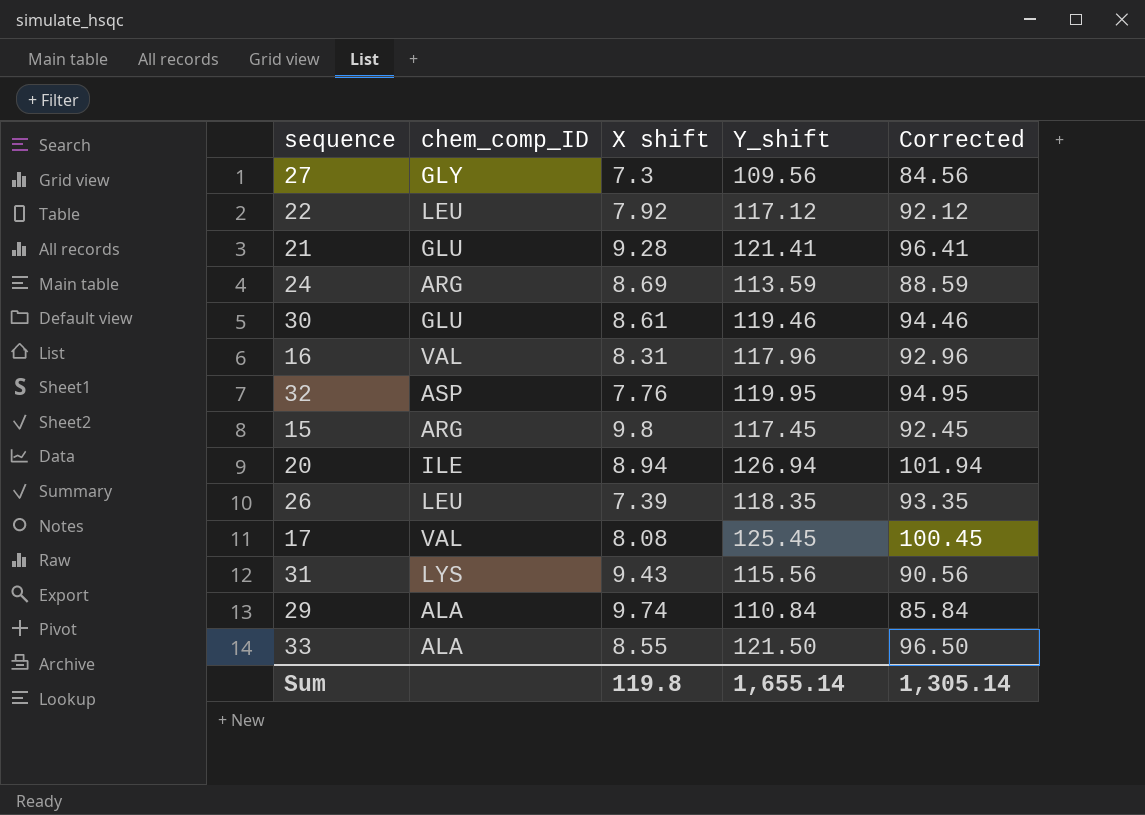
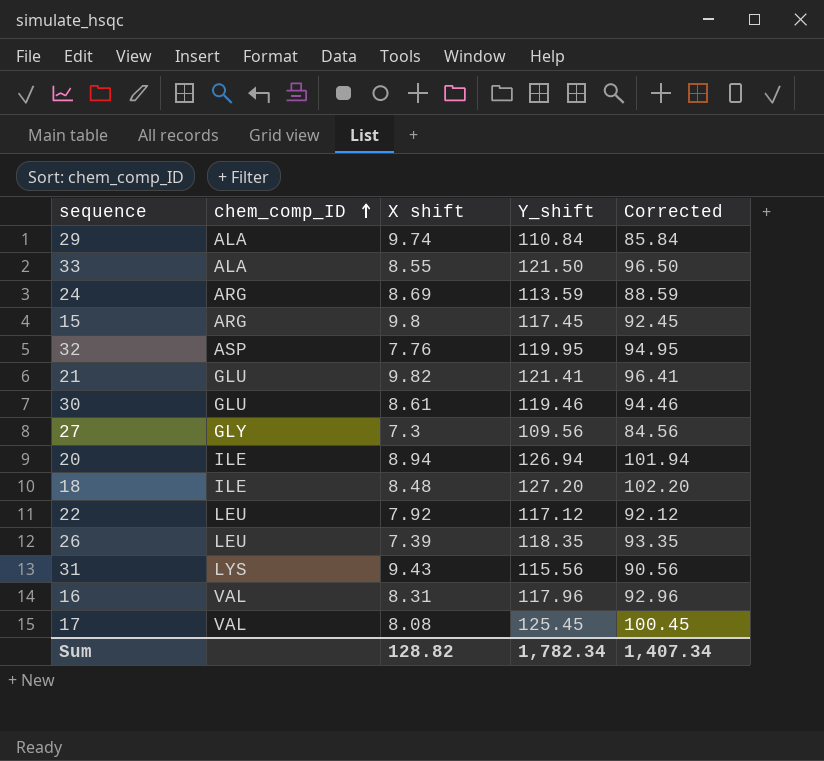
row order: none -> chem_comp_ID ascending
21 | X shift: 9.28 -> 9.82
row 18: none -> ILE | 8.48 | 127.20 | 102.20
Sum | X shift: 119.8 -> 128.82
Sum | Y_shift: 1,655.14 -> 1,782.34
Sum | Corrected: 1,305.14 -> 1,407.34

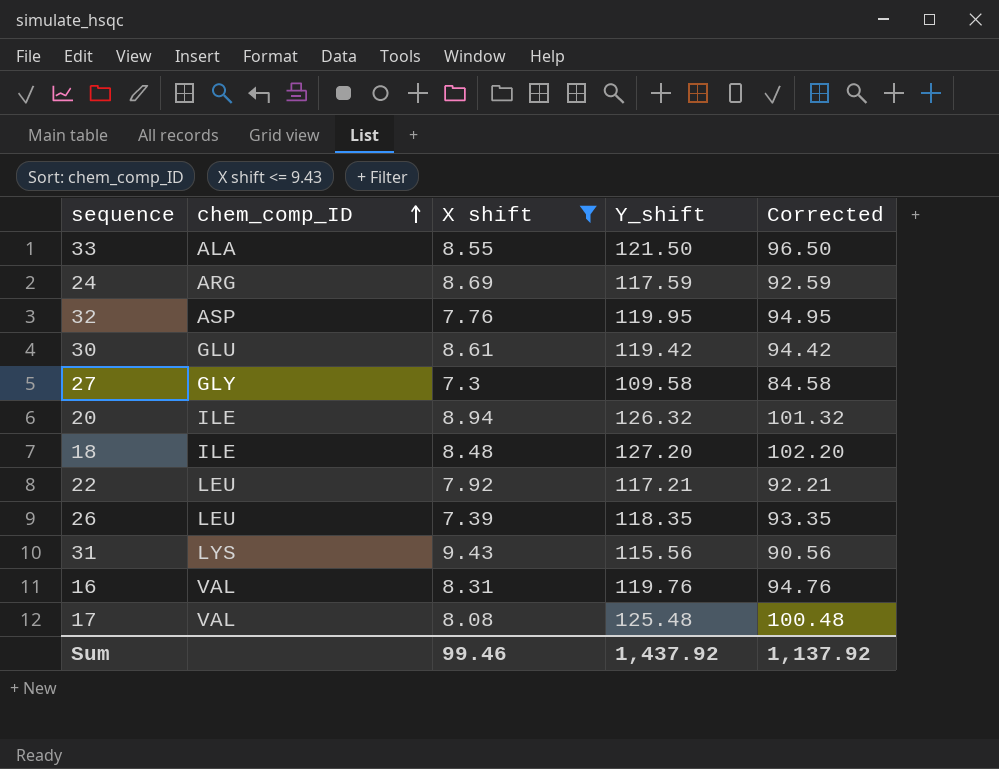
filter: none -> X shift <= 9.43
24 | Y_shift: 113.59 -> 117.59
24 | Corrected: 88.59 -> 92.59
30 | Y_shift: 119.46 -> 119.42
30 | Corrected: 94.46 -> 94.42
27 | Y_shift: 109.56 -> 109.58
27 | Corrected: 84.56 -> 84.58
20 | Y_shift: 126.94 -> 126.32
20 | Corrected: 101.94 -> 101.32
22 | Y_shift: 117.12 -> 117.21
22 | Corrected: 92.12 -> 92.21
16 | Y_shift: 117.96 -> 119.76
16 | Corrected: 92.96 -> 94.76
17 | Y_shift: 125.45 -> 125.48
17 | Corrected: 100.45 -> 100.48
Sum | X shift: 128.82 -> 99.46
Sum | Y_shift: 1,782.34 -> 1,437.92
Sum | Corrected: 1,407.34 -> 1,137.92

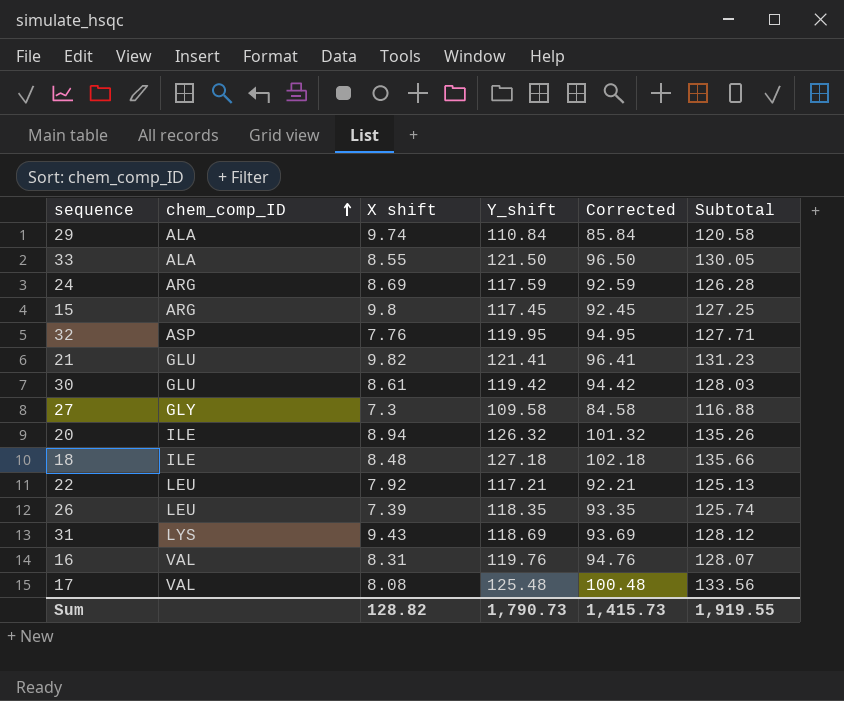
filter: X shift <= 9.43 -> none
column Subtotal | formula: none -> [X shift] + [Y_shift]
18 | Y_shift: 127.20 -> 127.18
18 | Corrected: 102.20 -> 102.18
31 | Y_shift: 115.56 -> 118.69
31 | Corrected: 90.56 -> 93.69
Sum | X shift: 99.46 -> 128.82
Sum | Y_shift: 1,437.92 -> 1,790.73
Sum | Corrected: 1,137.92 -> 1,415.73

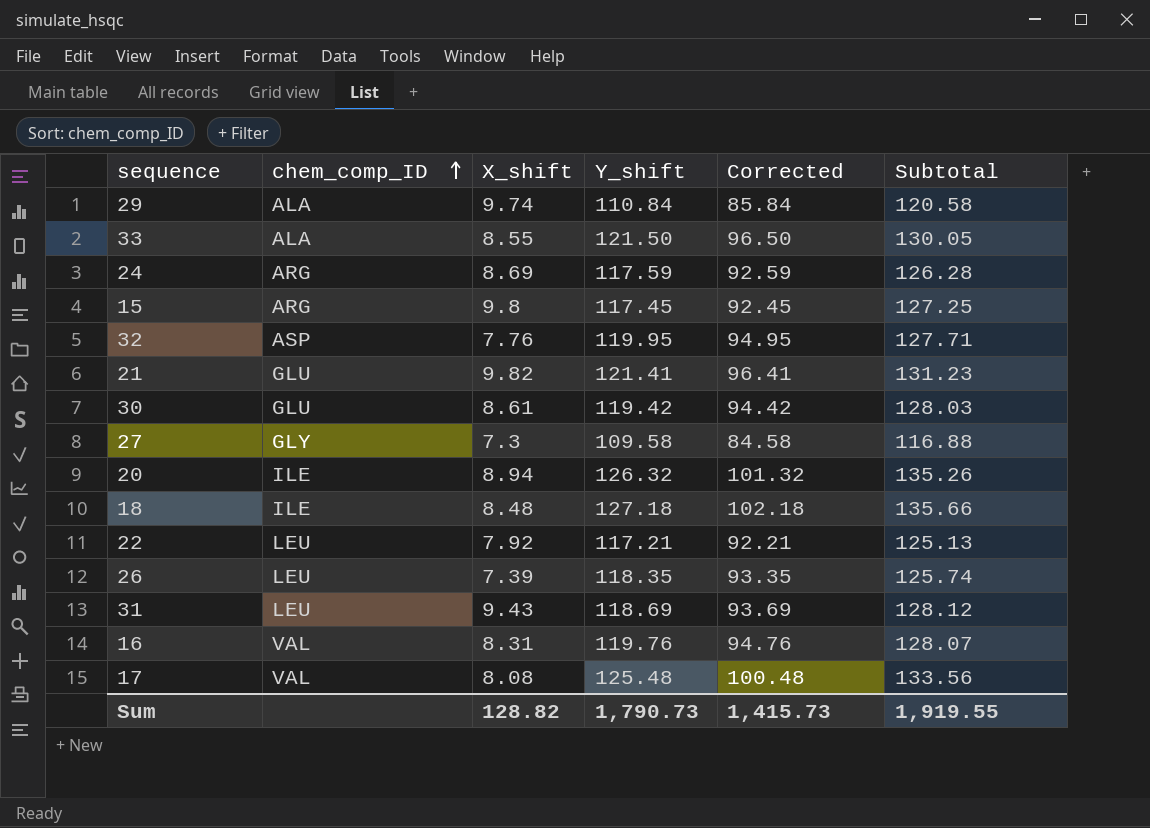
column name: X shift -> X_shift
31 | chem_comp_ID: LYS -> LEU

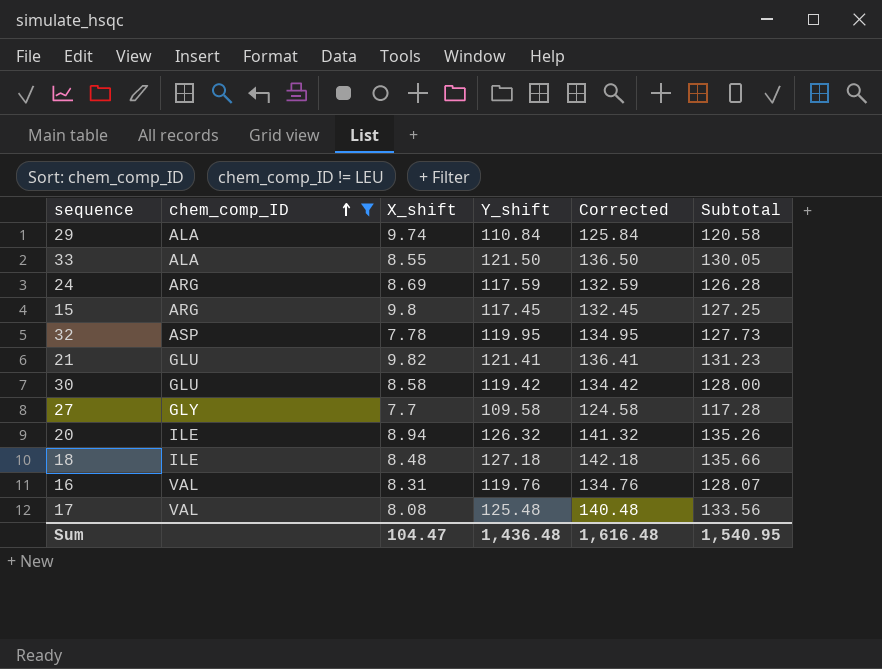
filter: none -> chem_comp_ID != LEU
column Corrected | formula: [Y_shift] - 25 -> [Y_shift] + 15
32 | X_shift: 7.76 -> 7.78
32 | Subtotal: 127.71 -> 127.73
30 | X_shift: 8.61 -> 8.58
30 | Subtotal: 128.03 -> 128.00
27 | X_shift: 7.3 -> 7.7
27 | Subtotal: 116.88 -> 117.28
Sum | X_shift: 128.82 -> 104.47
Sum | Y_shift: 1,790.73 -> 1,436.48
Sum | Corrected: 1,415.73 -> 1,616.48
Sum | Subtotal: 1,919.55 -> 1,540.95

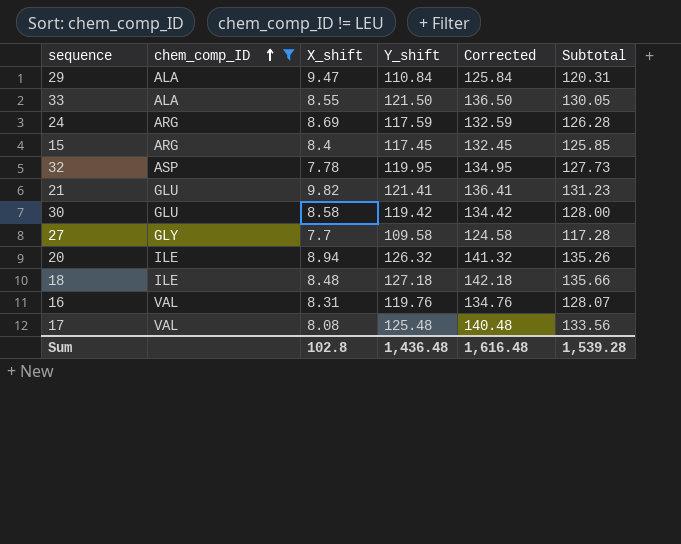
29 | X_shift: 9.74 -> 9.47
29 | Subtotal: 120.58 -> 120.31
15 | X_shift: 9.8 -> 8.4
15 | Subtotal: 127.25 -> 125.85
Sum | X_shift: 104.47 -> 102.8
Sum | Subtotal: 1,540.95 -> 1,539.28

